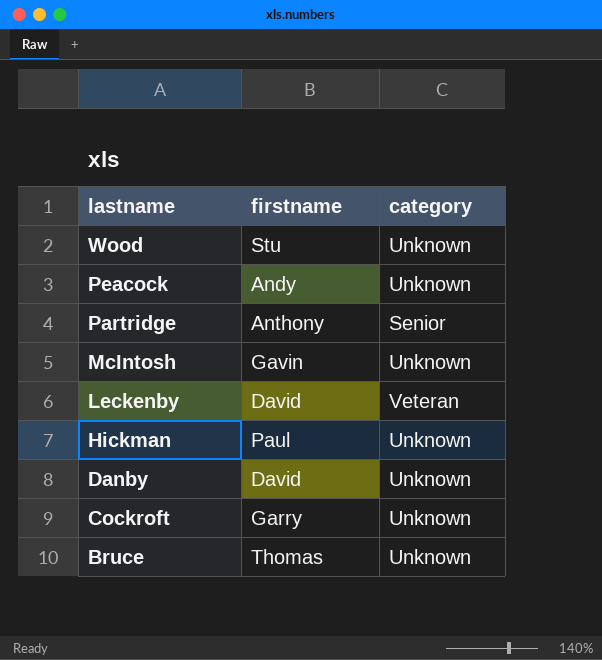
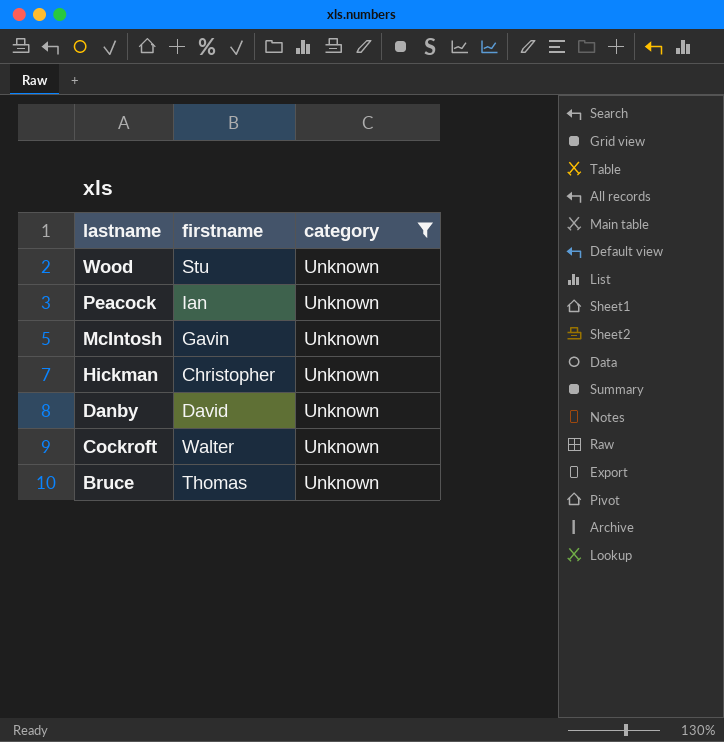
filter: none -> category = Unknown
Peacock | firstname: Andy -> Ian
Hickman | firstname: Paul -> Christopher
Cockroft | firstname: Garry -> Walter

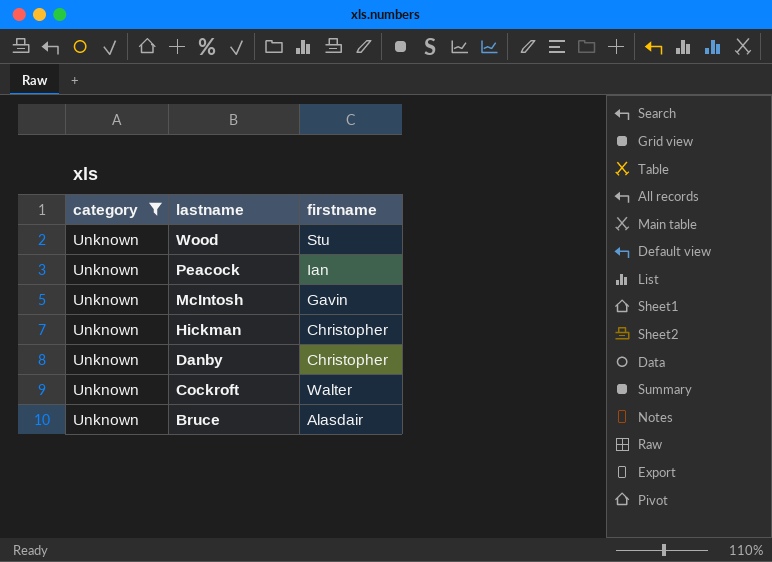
column category | position: 3 -> 1
Danby | firstname: David -> Christopher
Bruce | firstname: Thomas -> Alasdair

